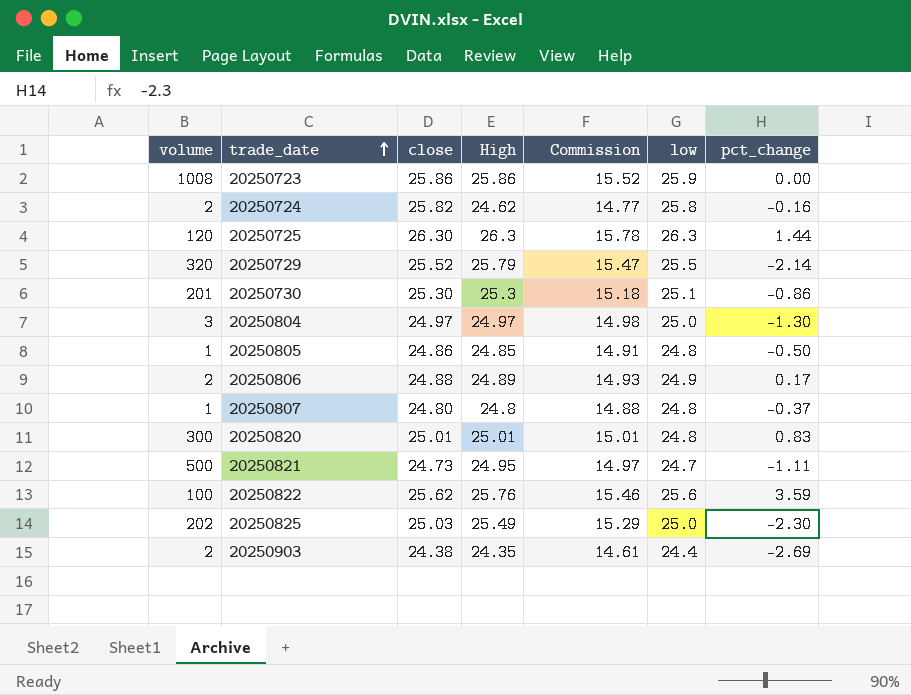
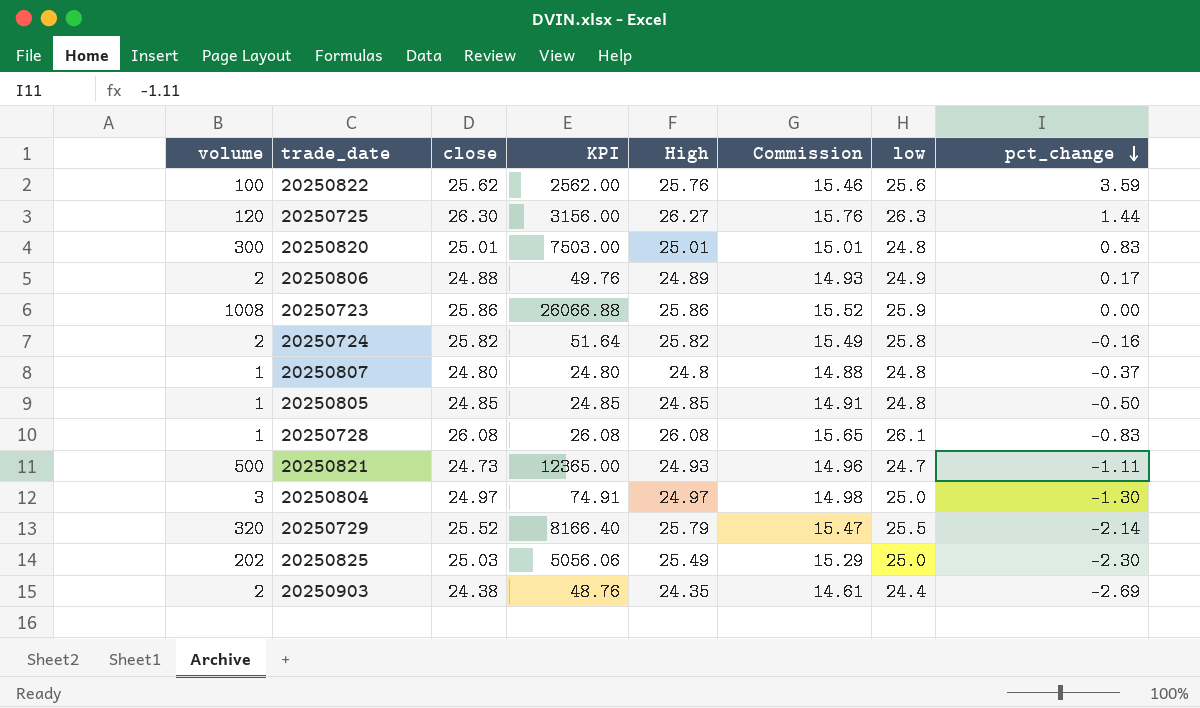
row order: trade_date ascending -> pct_change descending
column KPI | formula: none -> [volume] * [close]
row 20250730: 201 | 25.30 | 25.3 | 15.18 | 25.1 | -0.86 -> none
20250725 | High: 26.3 -> 26.27
20250725 | Commission: 15.78 -> 15.76
20250724 | High: 24.62 -> 25.82
20250724 | Commission: 14.77 -> 15.49
20250805 | close: 24.86 -> 24.85
row 20250728: none -> 1 | 26.08 | 26.08 | 26.08 | 15.65 | 26.1 | -0.83
20250821 | High: 24.95 -> 24.93
20250821 | Commission: 14.97 -> 14.96

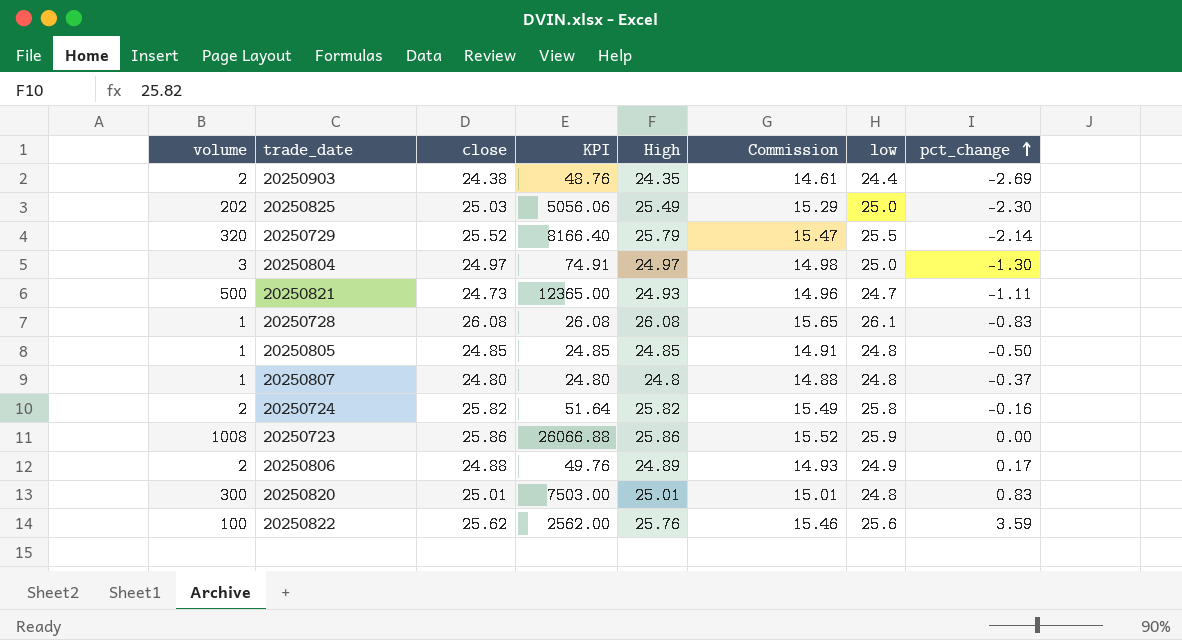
row order: pct_change descending -> pct_change ascending
row 20250725: 120 | 26.30 | 3156.00 | 26.27 | 15.76 | 26.3 | 1.44 -> none

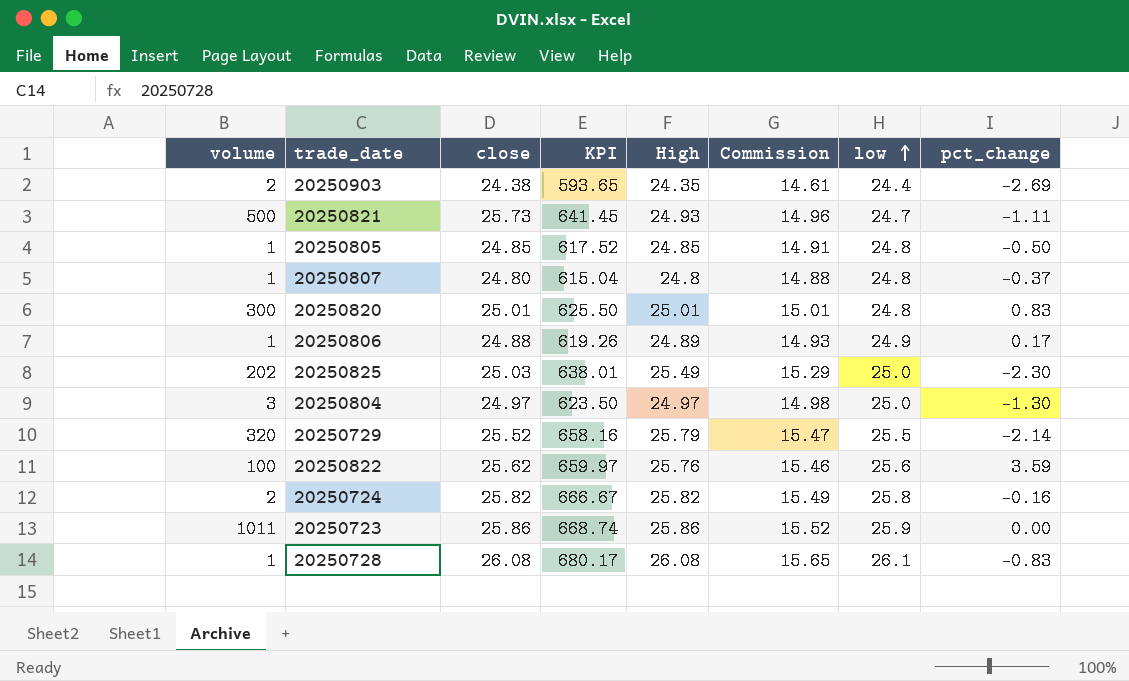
row order: pct_change ascending -> low ascending
column KPI | formula: [volume] * [close] -> [close] * [High]
20250821 | close: 24.73 -> 25.73
20250806 | volume: 2 -> 1
20250723 | volume: 1008 -> 1011

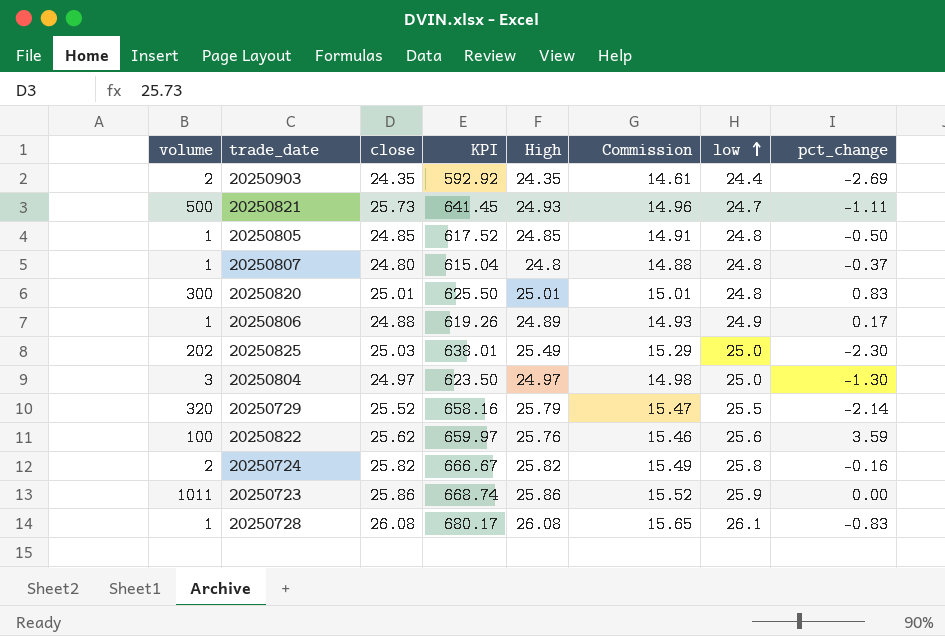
20250903 | close: 24.38 -> 24.35
20250903 | KPI: 593.65 -> 592.92

